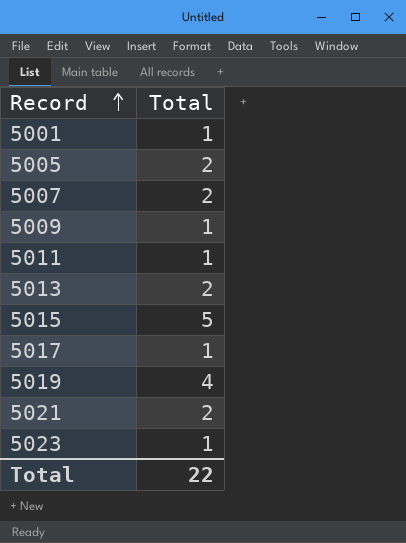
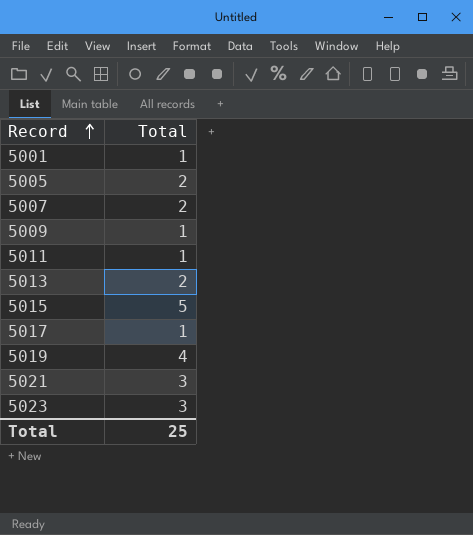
5021 | Total: 2 -> 3
5023 | Total: 1 -> 3
Total | Total: 22 -> 25

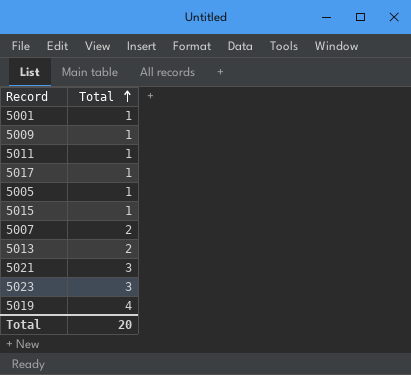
row order: Record ascending -> Total ascending
5005 | Total: 2 -> 1
5015 | Total: 5 -> 1
Total | Total: 25 -> 20

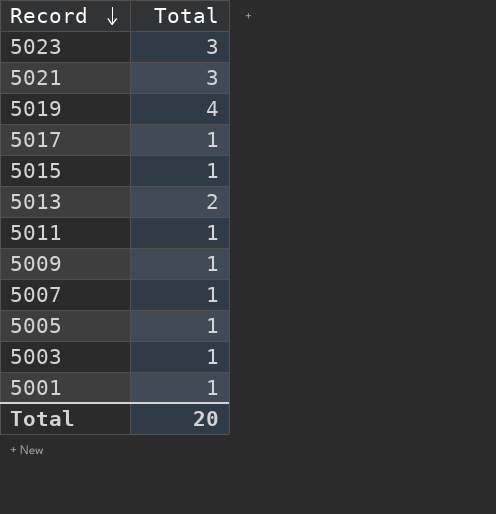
row order: Total ascending -> Record descending
5007 | Total: 2 -> 1
row 5003: none -> 1

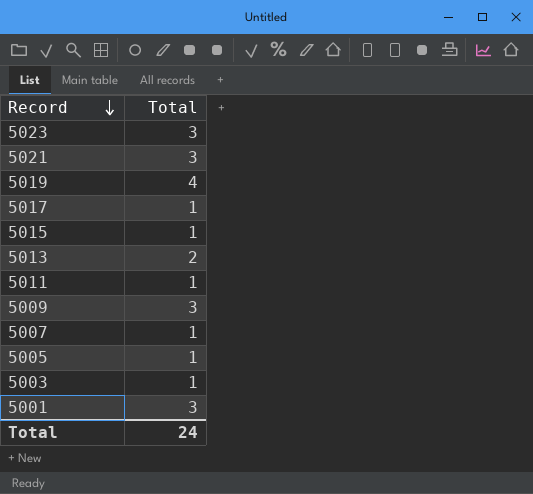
5009 | Total: 1 -> 3
5001 | Total: 1 -> 3
Total | Total: 20 -> 24

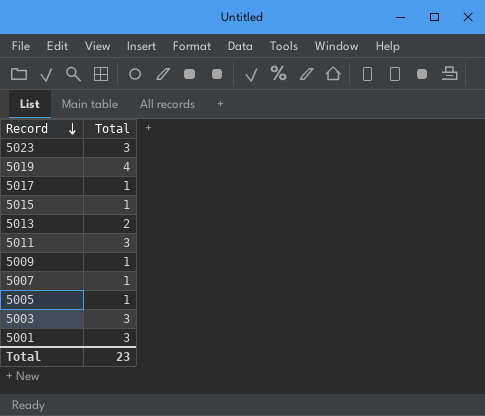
row 5021: 3 -> none
5011 | Total: 1 -> 3
5009 | Total: 3 -> 1
5003 | Total: 1 -> 3
Total | Total: 24 -> 23

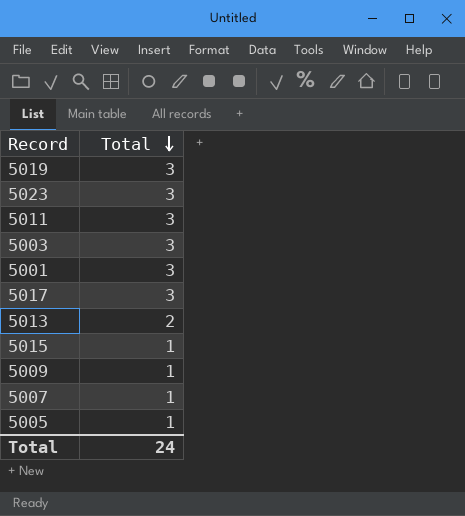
row order: Record descending -> Total descending
5019 | Total: 4 -> 3
5017 | Total: 1 -> 3
Total | Total: 23 -> 24

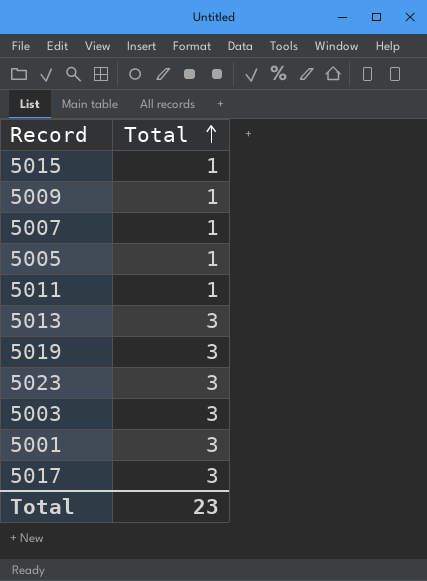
row order: Total descending -> Total ascending
5011 | Total: 3 -> 1
5013 | Total: 2 -> 3
Total | Total: 24 -> 23

